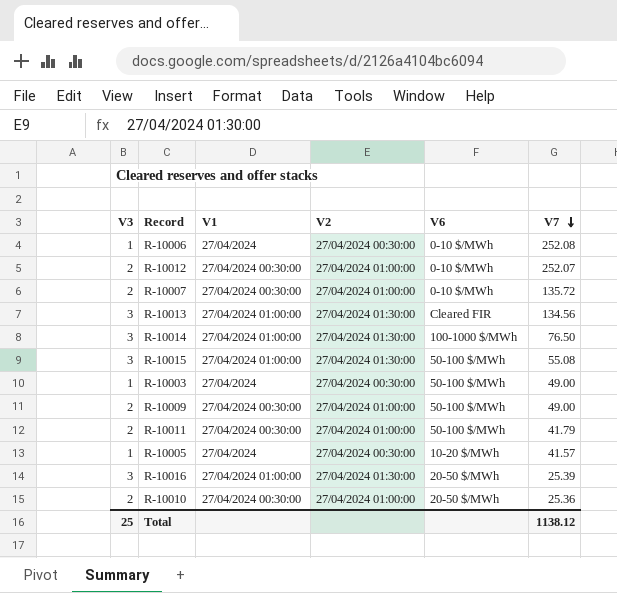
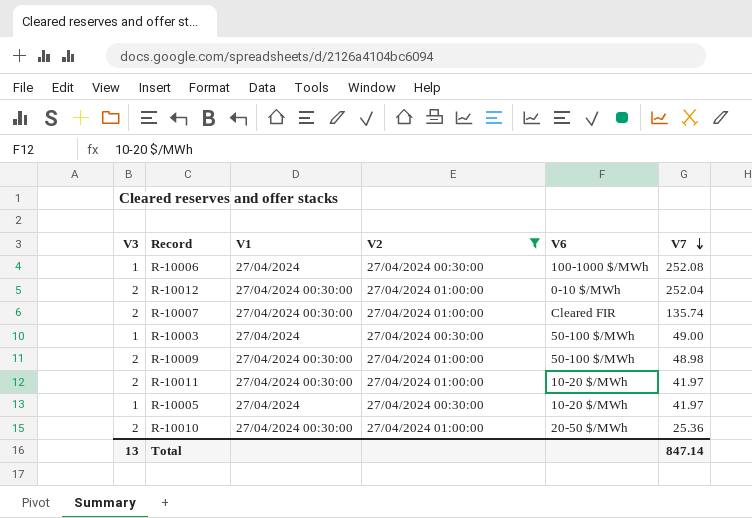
filter: none -> V2 != 27/04/2024 01:30:00
R-10006 | V6: 0-10 $/MWh -> 100-1000 $/MWh
R-10012 | V7: 252.07 -> 252.04
R-10007 | V6: 0-10 $/MWh -> Cleared FIR
R-10007 | V7: 135.72 -> 135.74
R-10009 | V7: 49.00 -> 48.98
R-10011 | V6: 50-100 $/MWh -> 10-20 $/MWh
R-10011 | V7: 41.79 -> 41.97
R-10005 | V7: 41.57 -> 41.97
Total | V3: 25 -> 13
Total | V7: 1138.12 -> 847.14

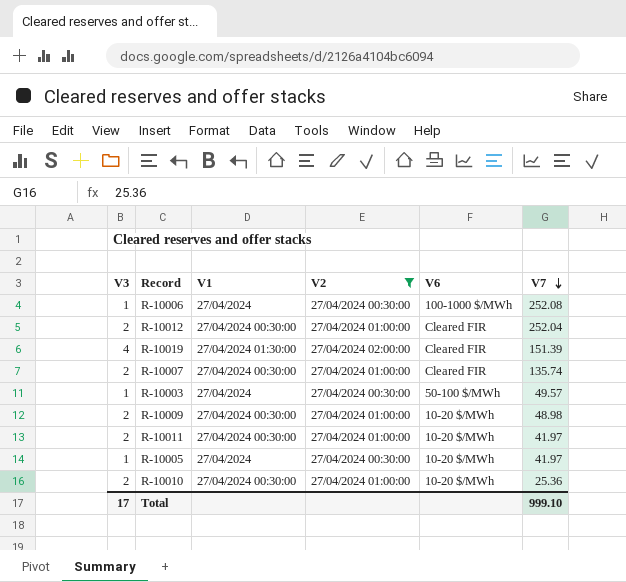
R-10012 | V6: 0-10 $/MWh -> Cleared FIR
row R-10019: none -> 4 | 27/04/2024 01:30:00 | 27/04/2024 02:00:00 | Cleared FIR | 151.39
R-10003 | V7: 49.00 -> 49.57
R-10009 | V6: 50-100 $/MWh -> 10-20 $/MWh
R-10010 | V6: 20-50 $/MWh -> 10-20 $/MWh
Total | V3: 13 -> 17
Total | V7: 847.14 -> 999.10

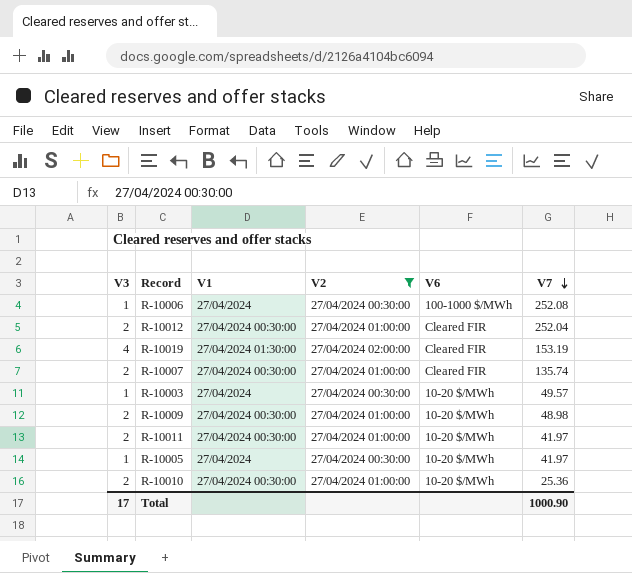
R-10019 | V7: 151.39 -> 153.19
R-10003 | V6: 50-100 $/MWh -> 10-20 $/MWh
Total | V7: 999.10 -> 1000.90

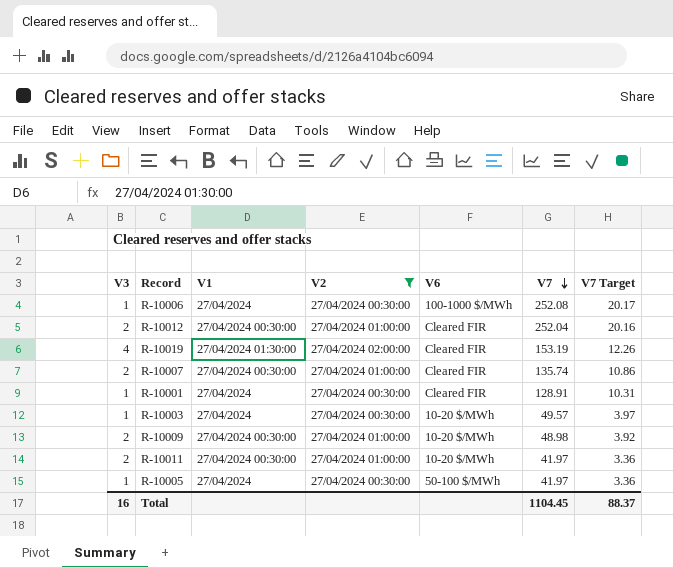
column V7 Target | formula: none -> [V7] * 0.08
row R-10010: 2 | 27/04/2024 00:30:00 | 27/04/2024 01:00:00 | 10-20 $/MWh | 25.36 -> none
row R-10001: none -> 1 | 27/04/2024 | 27/04/2024 00:30:00 | Cleared FIR | 128.91 | 10.31
R-10005 | V6: 10-20 $/MWh -> 50-100 $/MWh
Total | V3: 17 -> 16
Total | V7: 1000.90 -> 1104.45

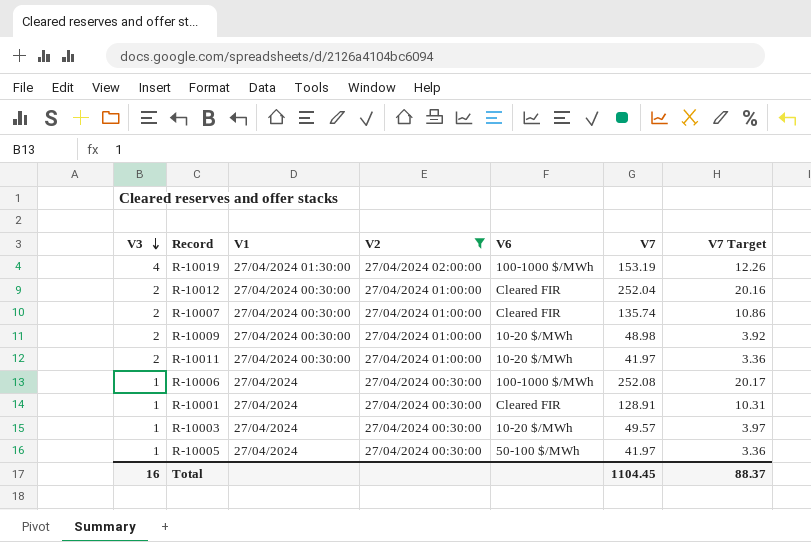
row order: V7 descending -> V3 descending
R-10019 | V6: Cleared FIR -> 100-1000 $/MWh

